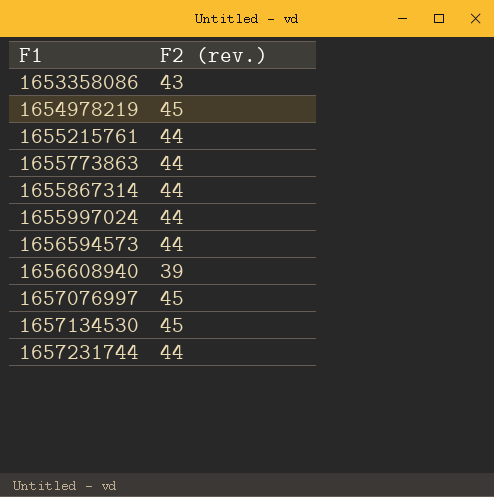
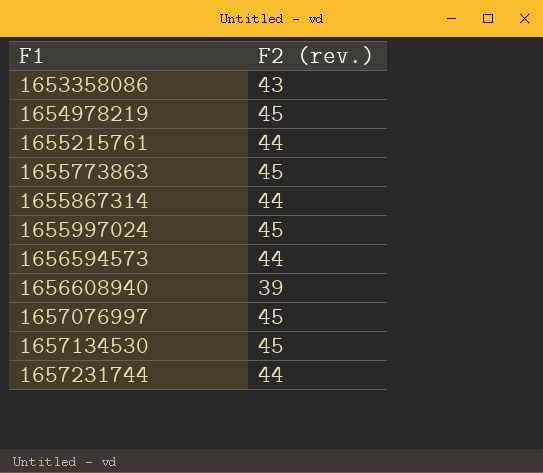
1655773863 | F2 (rev.): 44 -> 45
1655997024 | F2 (rev.): 44 -> 45

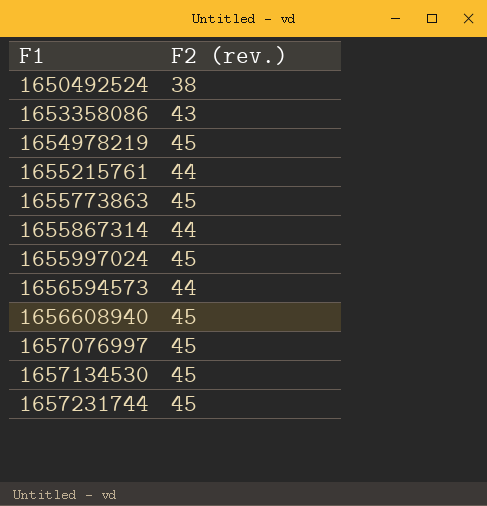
row 1650492524: none -> 38
1656608940 | F2 (rev.): 39 -> 45
1657231744 | F2 (rev.): 44 -> 45

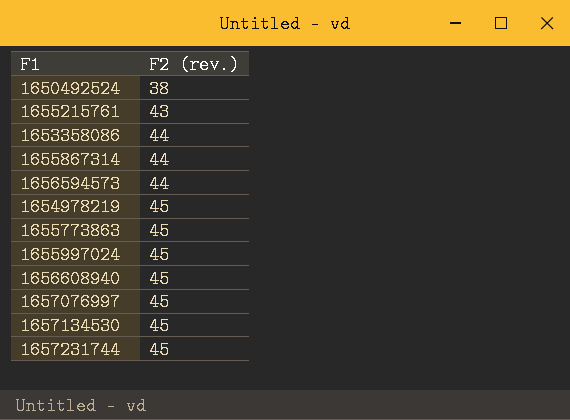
row order: F1 ascending -> F2 (rev.) ascending
1655215761 | F2 (rev.): 44 -> 43
1653358086 | F2 (rev.): 43 -> 44

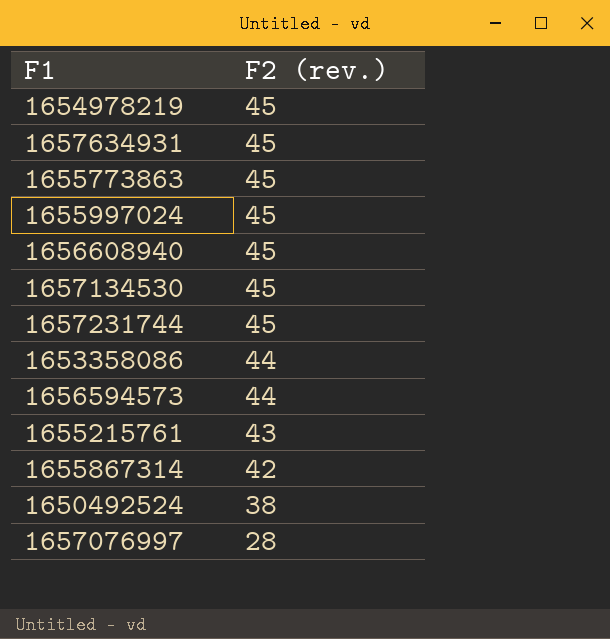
row order: F2 (rev.) ascending -> F2 (rev.) descending
row 1657634931: none -> 45
1655867314 | F2 (rev.): 44 -> 42
1657076997 | F2 (rev.): 45 -> 28

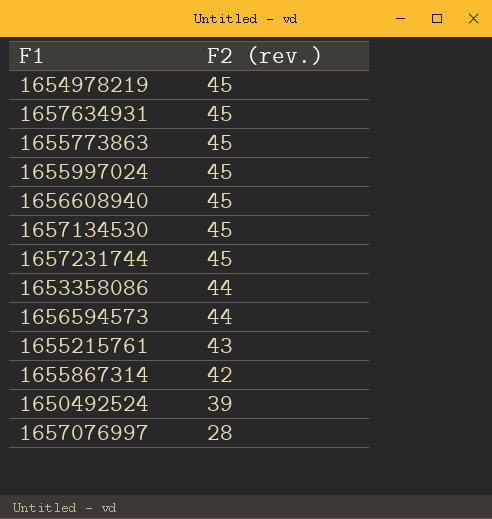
1650492524 | F2 (rev.): 38 -> 39

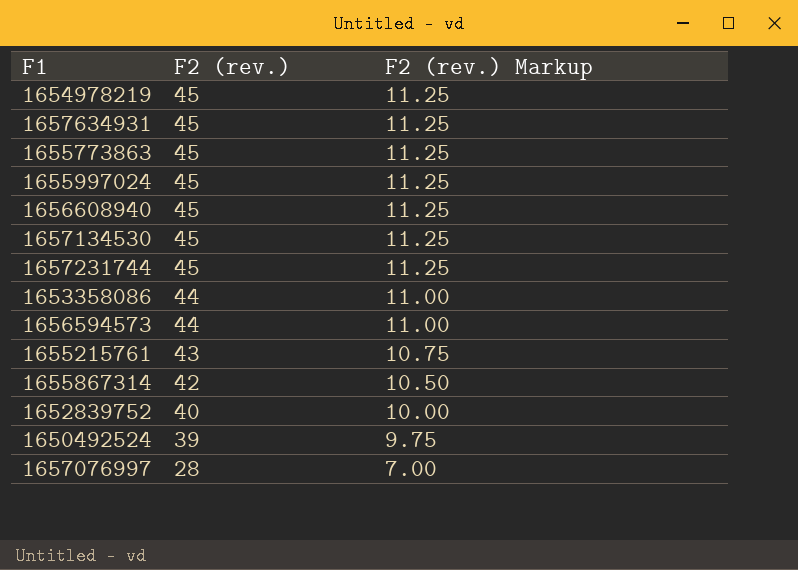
column F2 (rev.) Markup | formula: none -> [F2 (rev.)] * 0.25
row 1652839752: none -> 40 | 10.00

